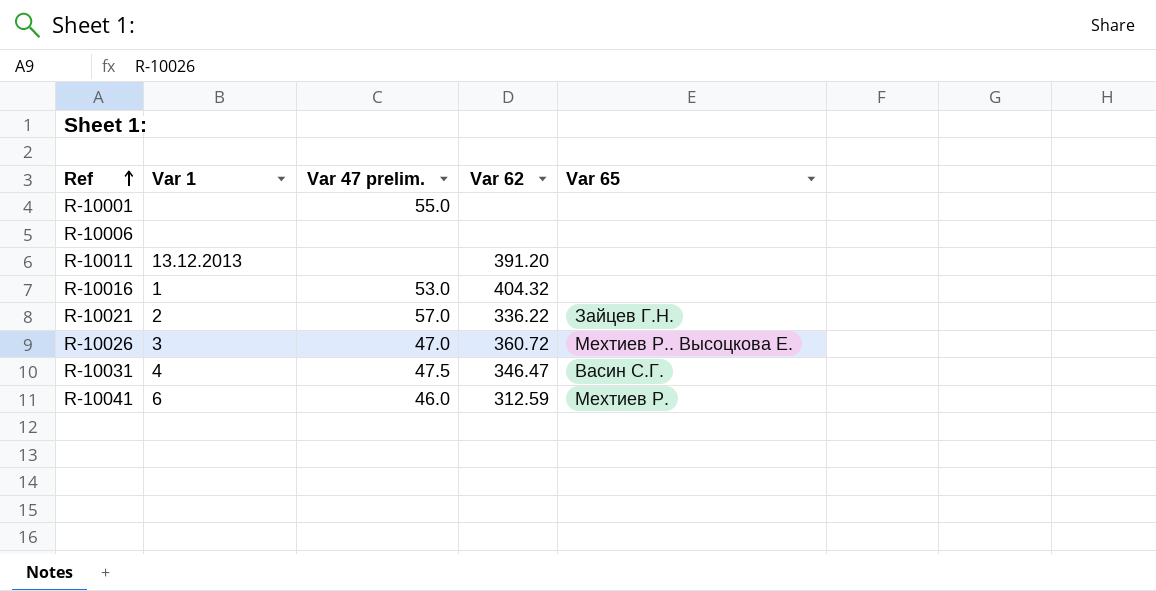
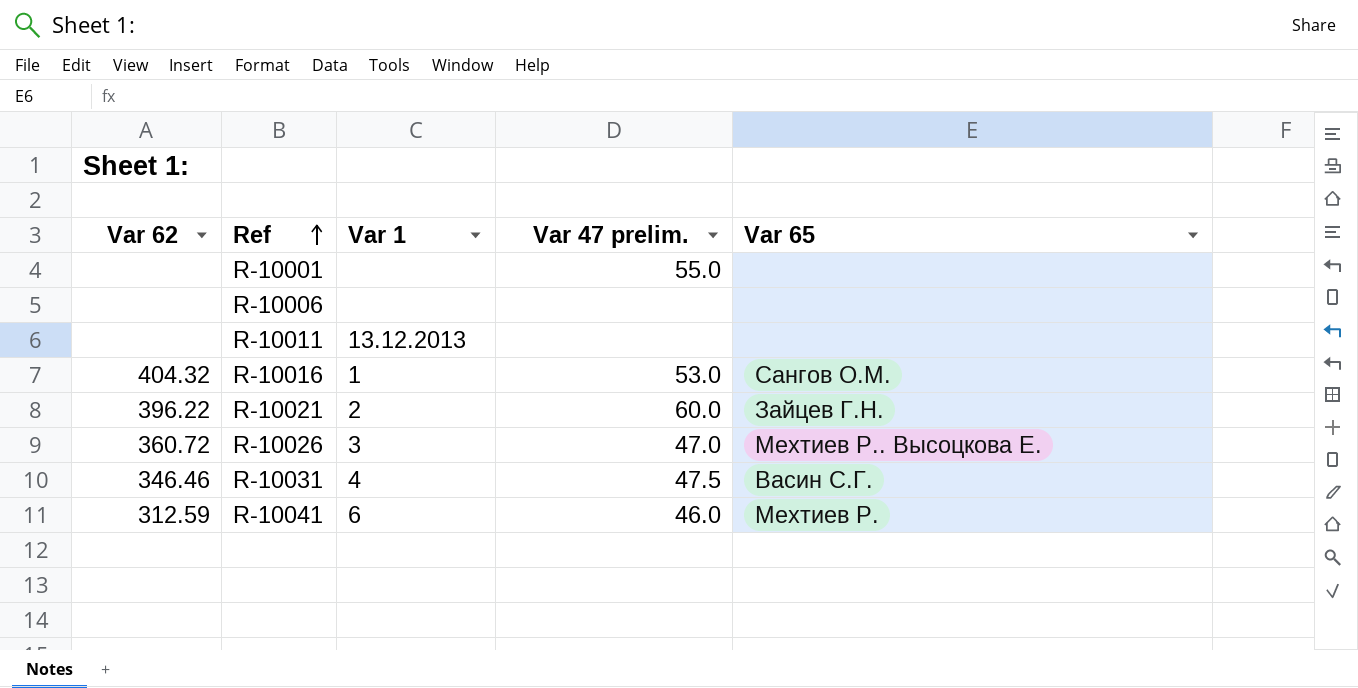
column Var 62 | position: 4 -> 1
R-10011 | Var 62: 391.20 -> none
R-10016 | Var 65: none -> Сангов О.М.
R-10021 | Var 62: 336.22 -> 396.22
R-10021 | Var 47 prelim.: 57.0 -> 60.0
R-10031 | Var 62: 346.47 -> 346.46

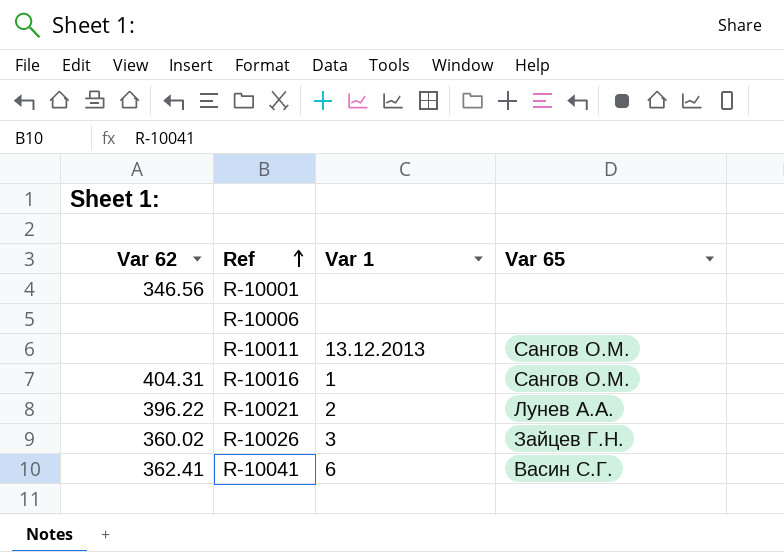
column Var 47 prelim. | position: 4 -> none
row R-10031: 346.46 | 4 | 47.5 | Васин С.Г. -> none
R-10001 | Var 62: none -> 346.56
R-10011 | Var 65: none -> Сангов О.М.
R-10016 | Var 62: 404.32 -> 404.31
R-10021 | Var 65: Зайцев Г.Н. -> Лунев А.А.
R-10026 | Var 62: 360.72 -> 360.02
R-10026 | Var 65: Мехтиев Р.. Высоцкова Е. -> Зайцев Г.Н.
R-10041 | Var 62: 312.59 -> 362.41
R-10041 | Var 65: Мехтиев Р. -> Васин С.Г.

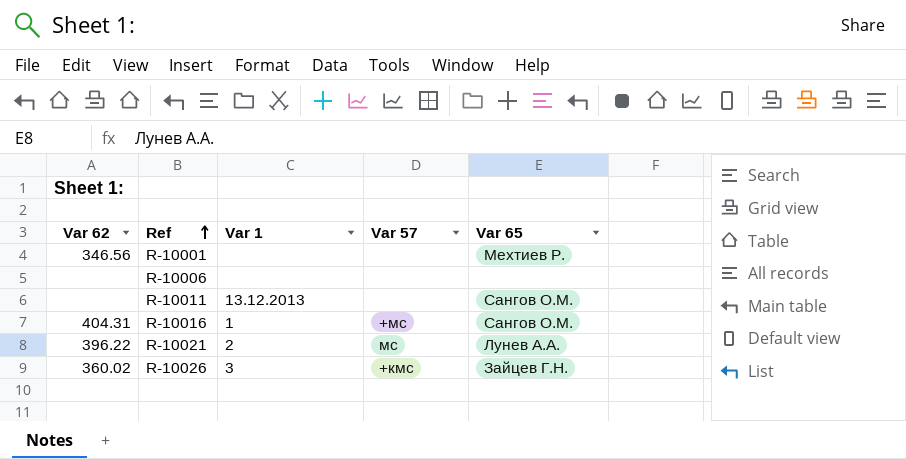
column Var 57 | position: none -> 4
row R-10041: 362.41 | 6 | Васин С.Г. -> none
R-10001 | Var 65: none -> Мехтиев Р.

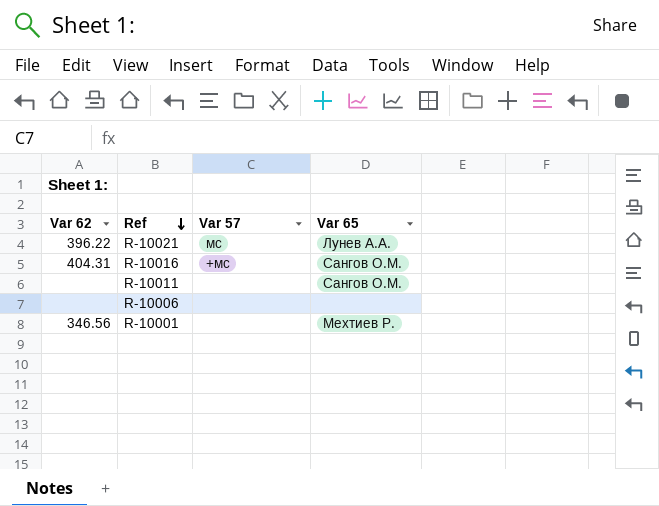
row order: Ref ascending -> Ref descending
column Var 1 | position: 3 -> none
row R-10026: 360.02 | 3 | +кмс | Зайцев Г.Н. -> none

